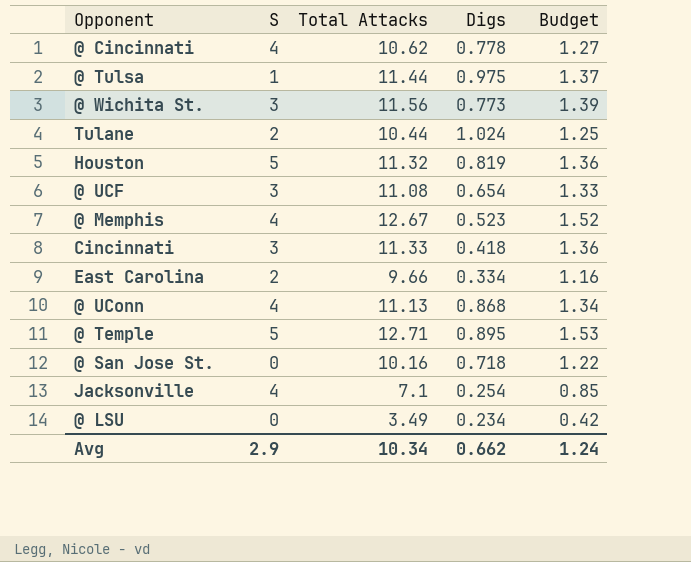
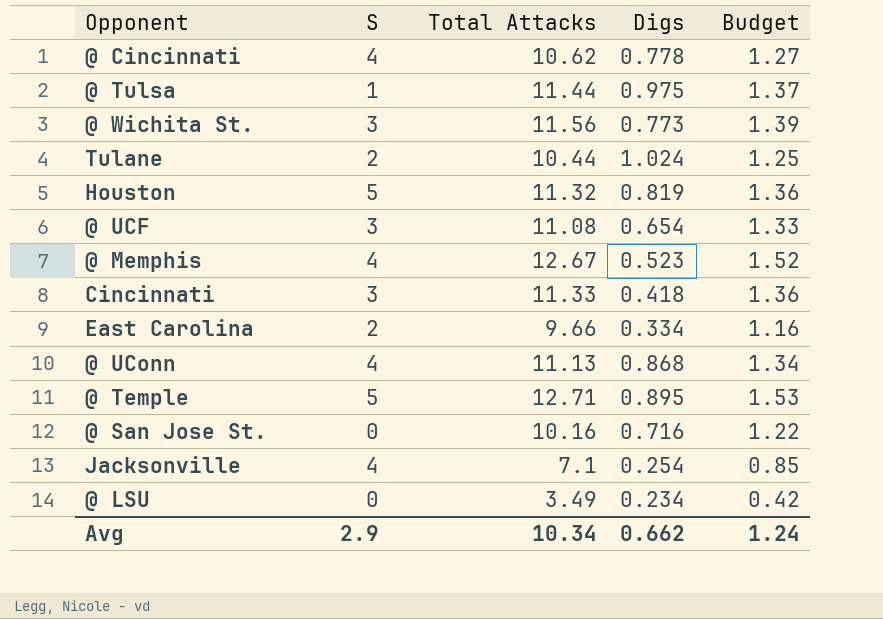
@ San Jose St. | Digs: 0.718 -> 0.716

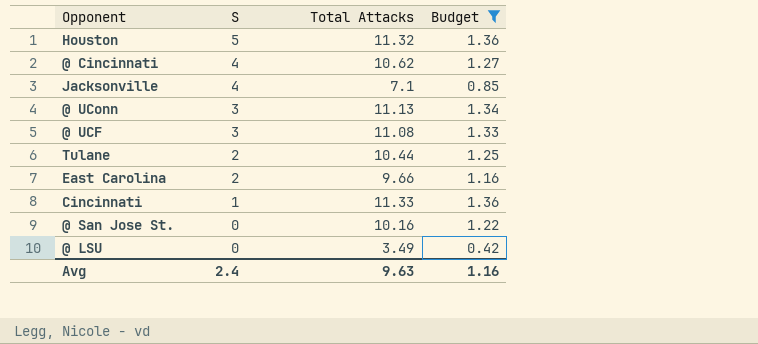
filter: none -> Budget <= 1.36
row order: none -> S descending
column Digs | position: 4 -> none
@ UConn | S: 4 -> 3
Cincinnati | S: 3 -> 1
Avg | S: 2.9 -> 2.4
Avg | Total Attacks: 10.34 -> 9.63
Avg | Budget: 1.24 -> 1.16

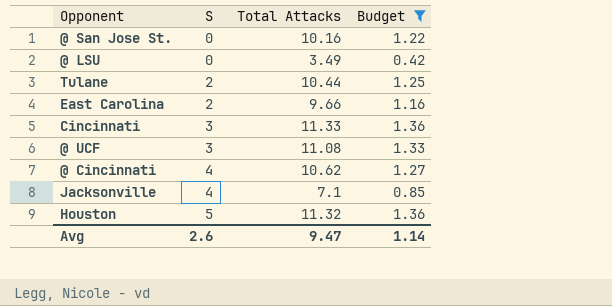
row order: S descending -> S ascending
row @ UConn: 3 | 11.13 | 1.34 -> none
Cincinnati | S: 1 -> 3
Avg | S: 2.4 -> 2.6
Avg | Total Attacks: 9.63 -> 9.47
Avg | Budget: 1.16 -> 1.14

